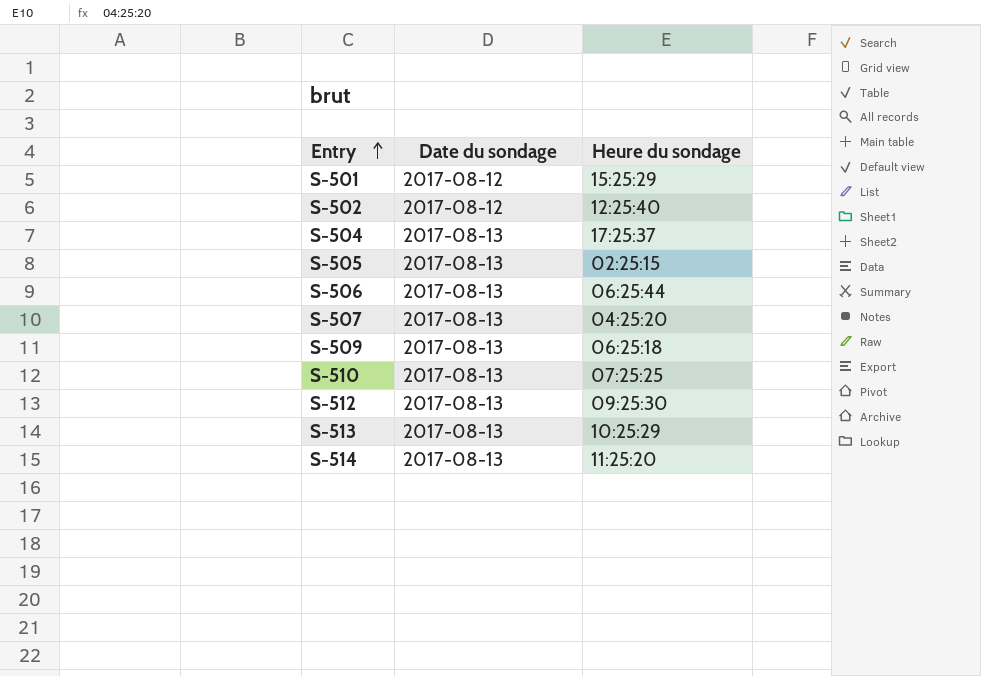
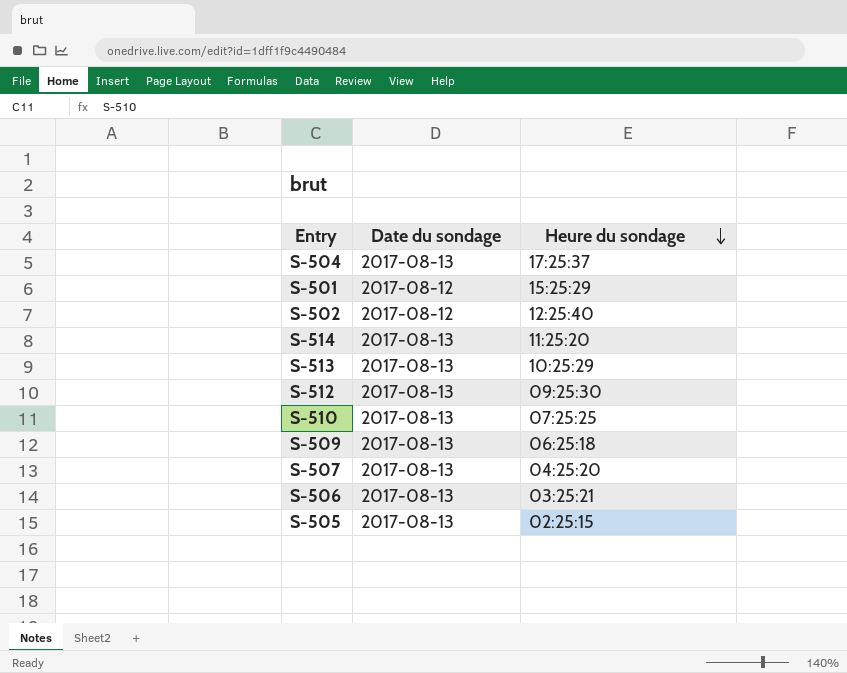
row order: Entry ascending -> Heure du sondage descending
S-506 | Heure du sondage: 06:25:44 -> 03:25:21

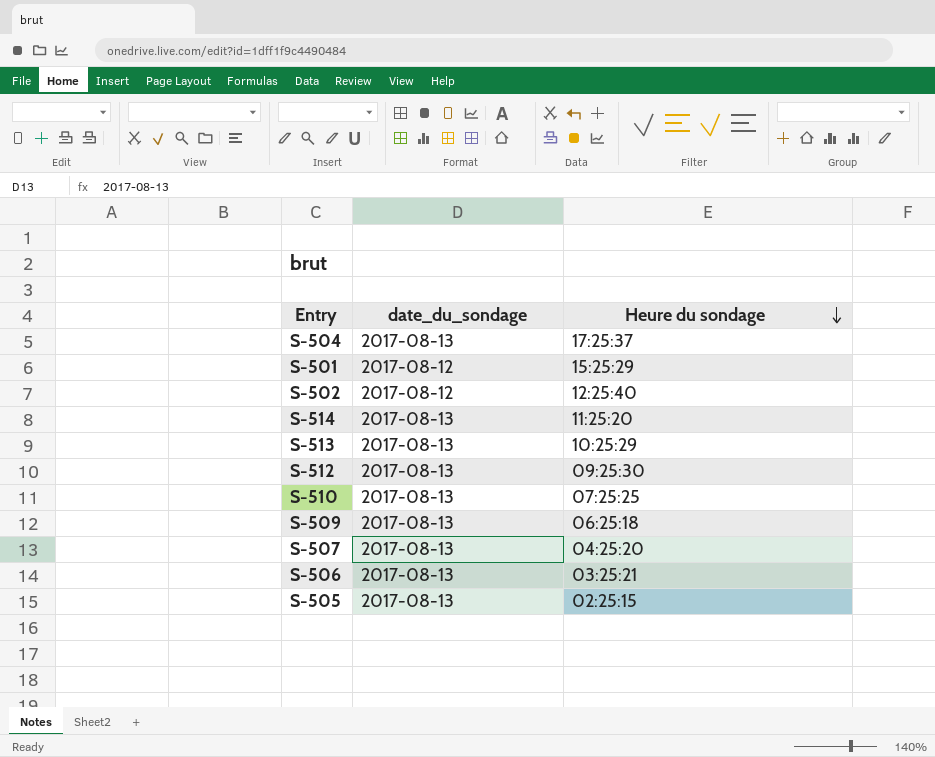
column name: Date du sondage -> date_du_sondage

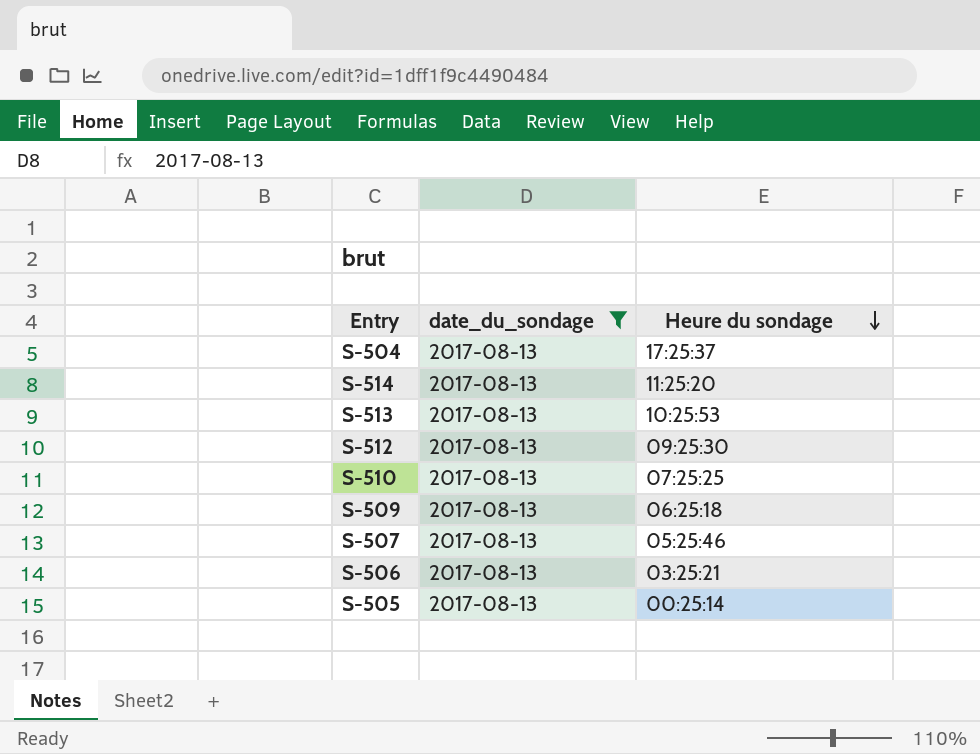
filter: none -> date_du_sondage = 2017-08-13
S-513 | Heure du sondage: 10:25:29 -> 10:25:53
S-507 | Heure du sondage: 04:25:20 -> 05:25:46
S-505 | Heure du sondage: 02:25:15 -> 00:25:14

